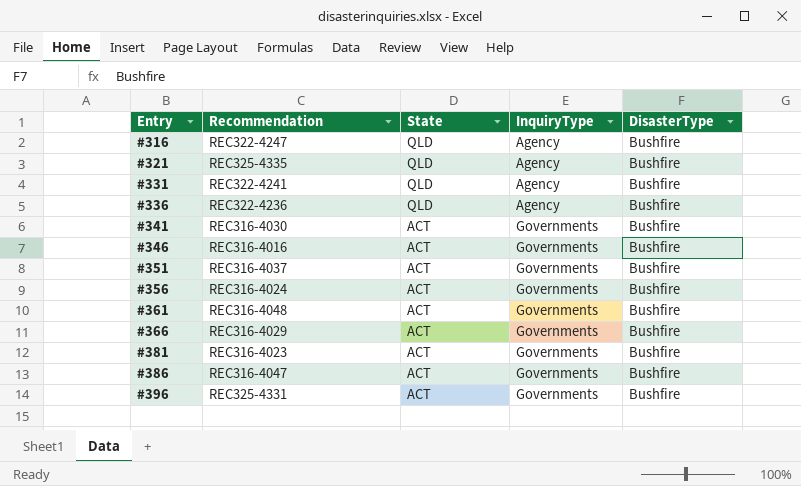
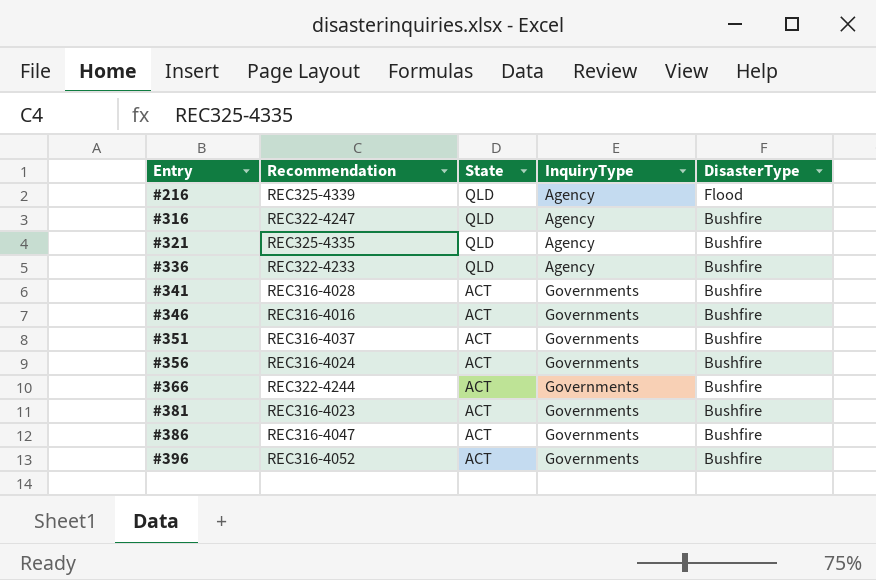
row #331: REC322-4241 | QLD | Agency | Bushfire -> none
row #361: REC316-4048 | ACT | Governments | Bushfire -> none
row #216: none -> REC325-4339 | QLD | Agency | Flood
#336 | Recommendation: REC322-4236 -> REC322-4233
#341 | Recommendation: REC316-4030 -> REC316-4028
#366 | Recommendation: REC316-4029 -> REC322-4244
#396 | Recommendation: REC325-4331 -> REC316-4052

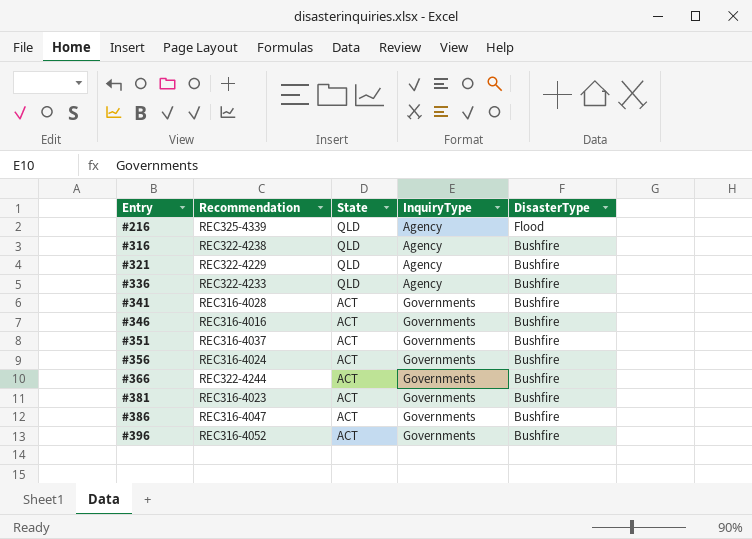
#316 | Recommendation: REC322-4247 -> REC322-4238
#321 | Recommendation: REC325-4335 -> REC322-4229

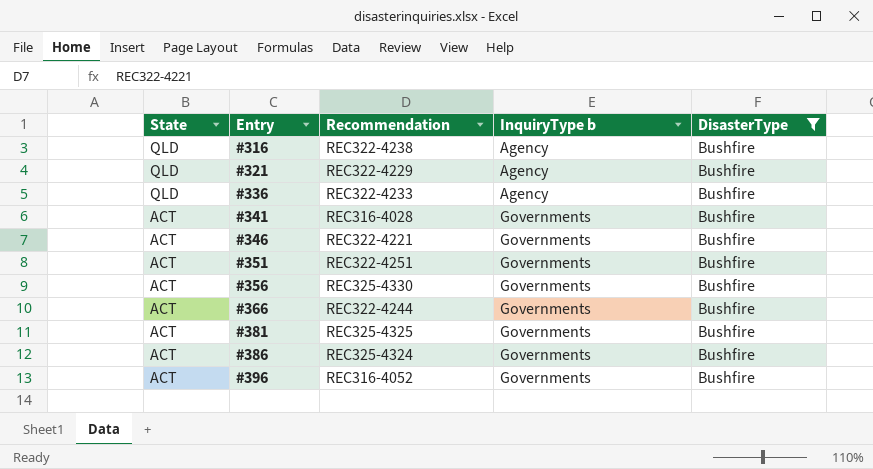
filter: none -> DisasterType = Bushfire
column State | position: 3 -> 1
column name: InquiryType -> InquiryType b
#346 | Recommendation: REC316-4016 -> REC322-4221
#351 | Recommendation: REC316-4037 -> REC322-4251
#356 | Recommendation: REC316-4024 -> REC325-4330
#381 | Recommendation: REC316-4023 -> REC325-4325
#386 | Recommendation: REC316-4047 -> REC325-4324

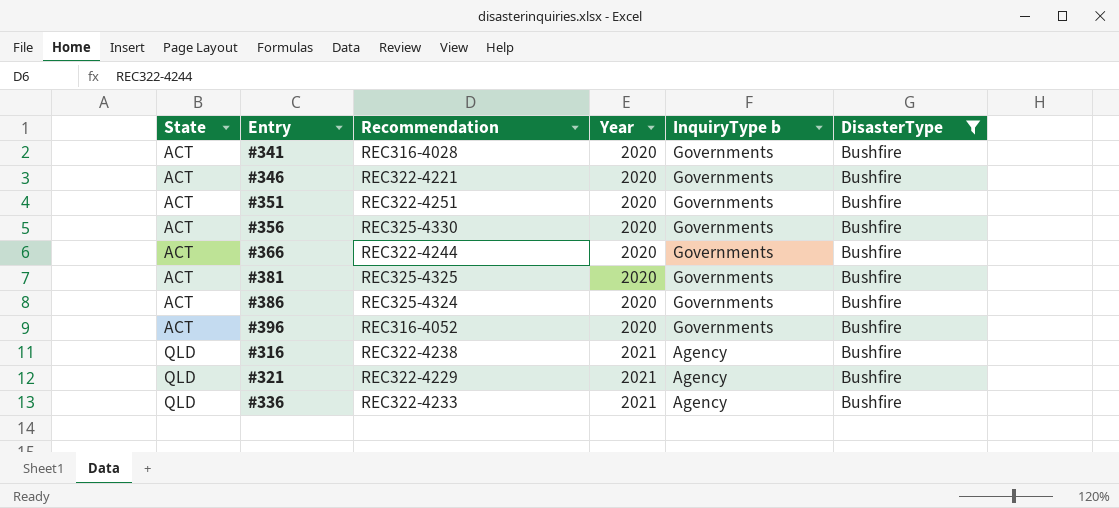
row order: State descending -> State ascending
column Year | position: none -> 4

